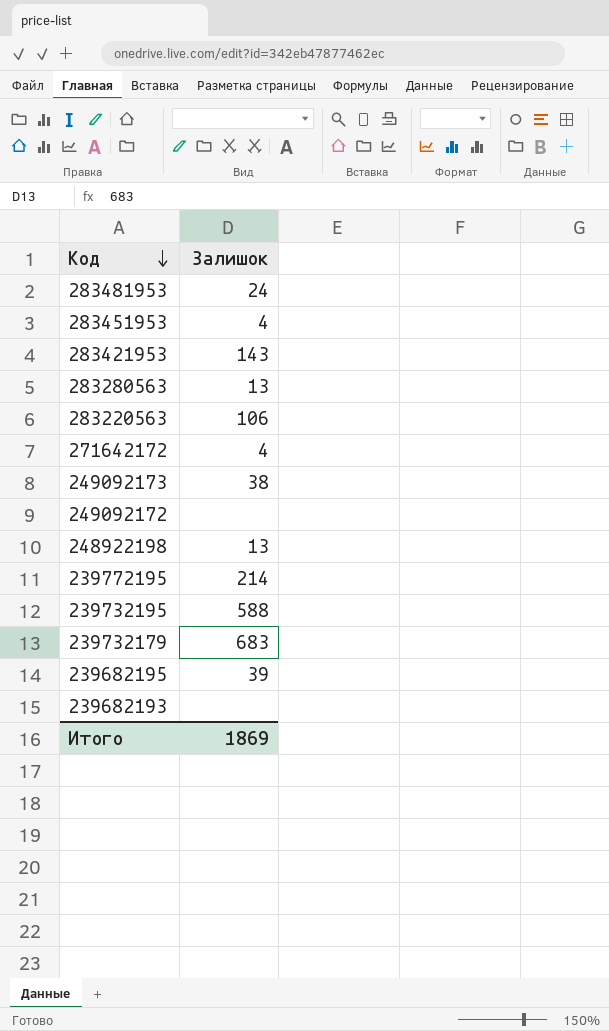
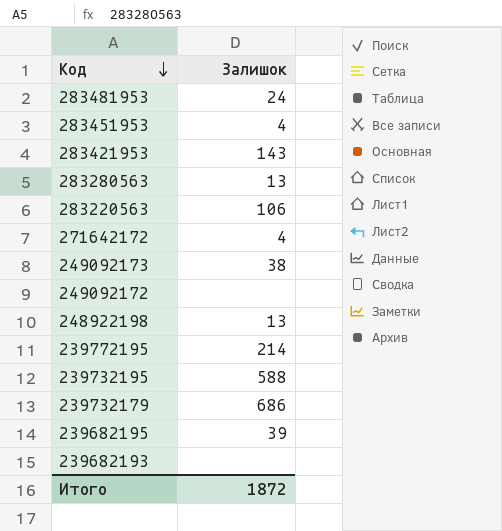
239732179 | Залишок: 683 -> 686
Итого | Залишок: 1869 -> 1872

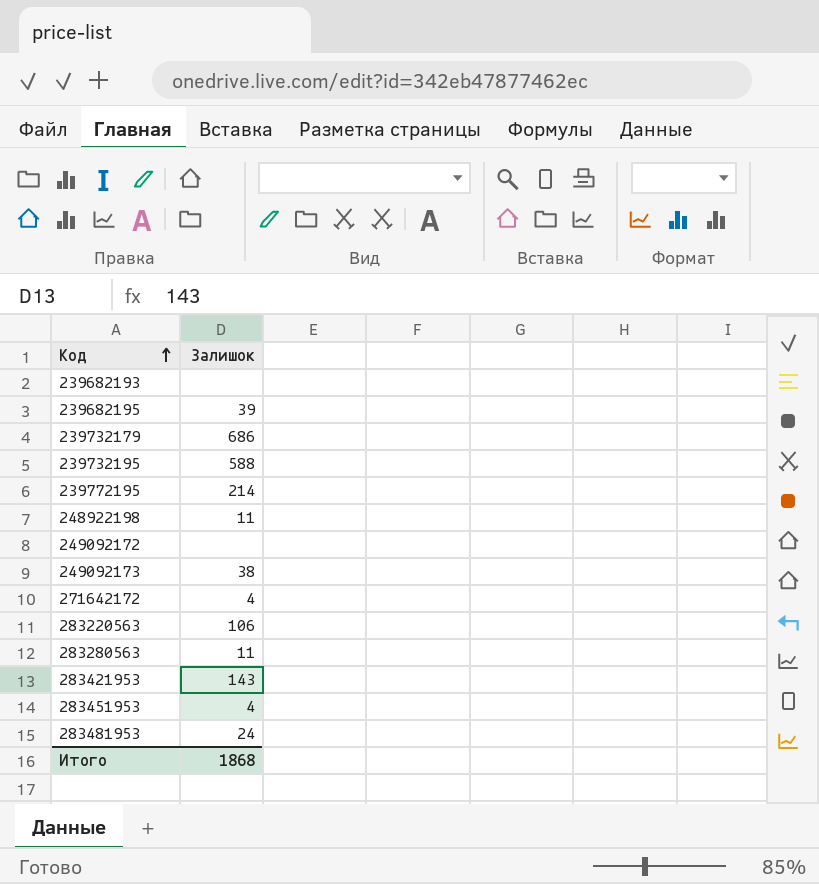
row order: Код descending -> Код ascending
248922198 | Залишок: 13 -> 11
283280563 | Залишок: 13 -> 11
Итого | Залишок: 1872 -> 1868

